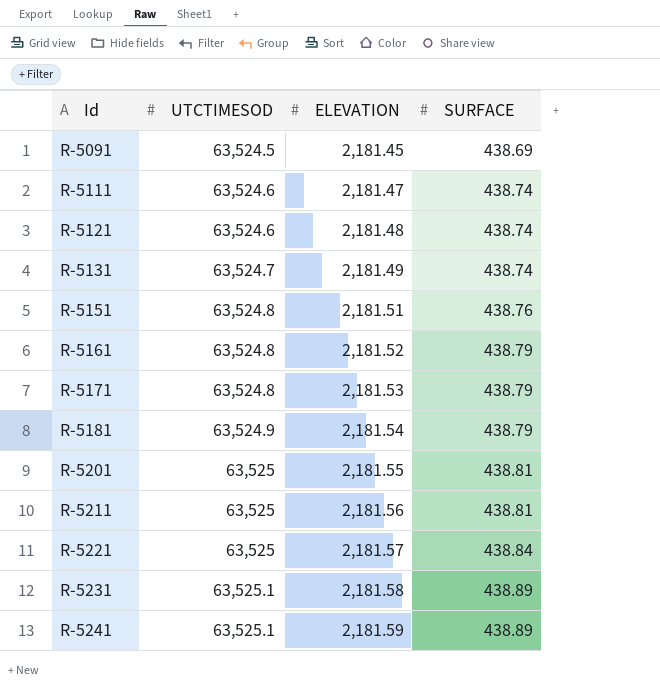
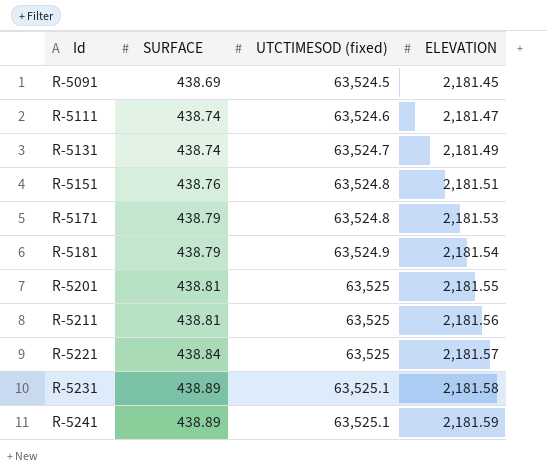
column SURFACE | position: 4 -> 2
column name: UTCTIMESOD -> UTCTIMESOD (fixed)
row R-5121: 63,524.6 | 2,181.48 | 438.74 -> none
row R-5161: 63,524.8 | 2,181.52 | 438.79 -> none

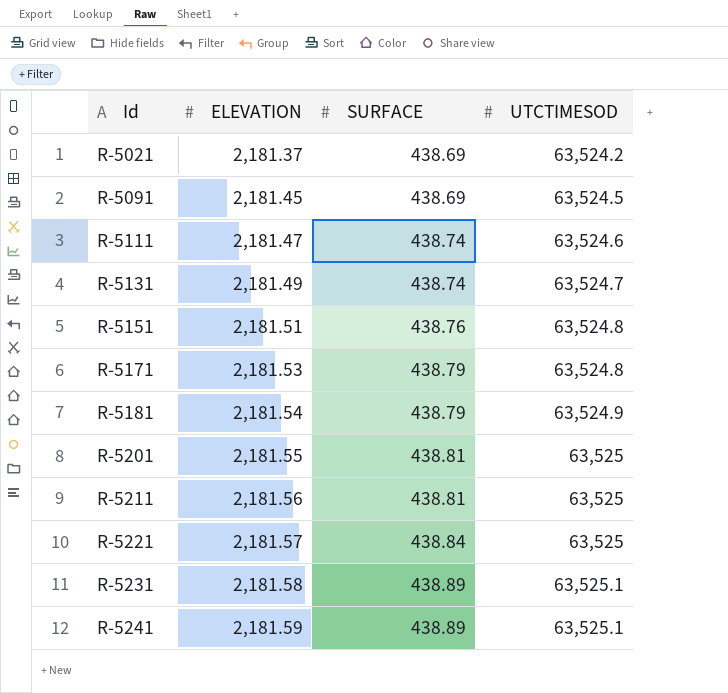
column ELEVATION | position: 4 -> 2
column name: UTCTIMESOD (fixed) -> UTCTIMESOD
row R-5021: none -> 2,181.37 | 438.69 | 63,524.2

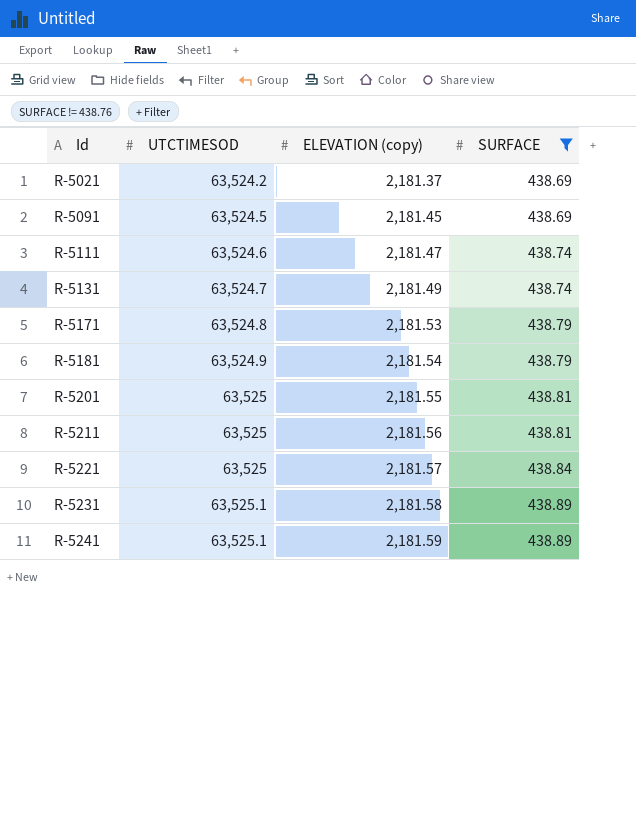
filter: none -> SURFACE != 438.76
column UTCTIMESOD | position: 4 -> 2
column name: ELEVATION -> ELEVATION (copy)

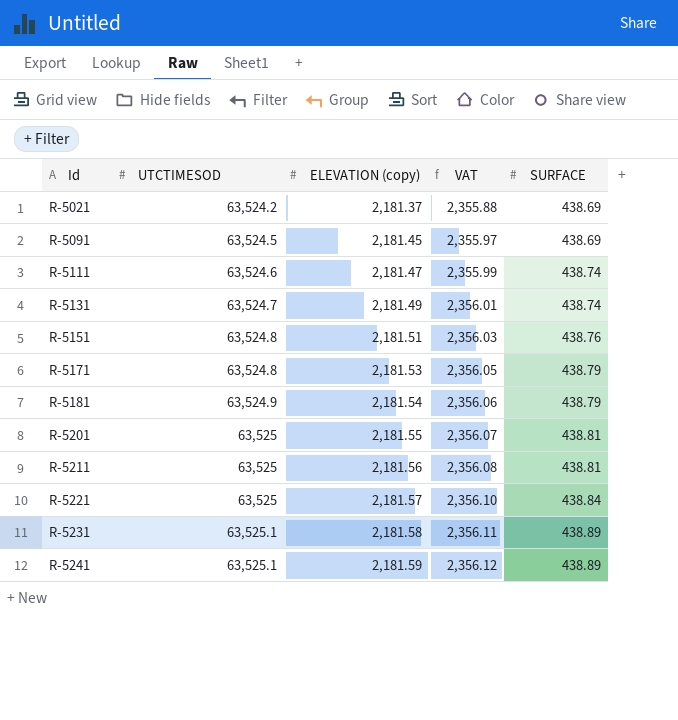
filter: SURFACE != 438.76 -> none
column VAT | formula: none -> [ELEVATION (copy)] * 1.08

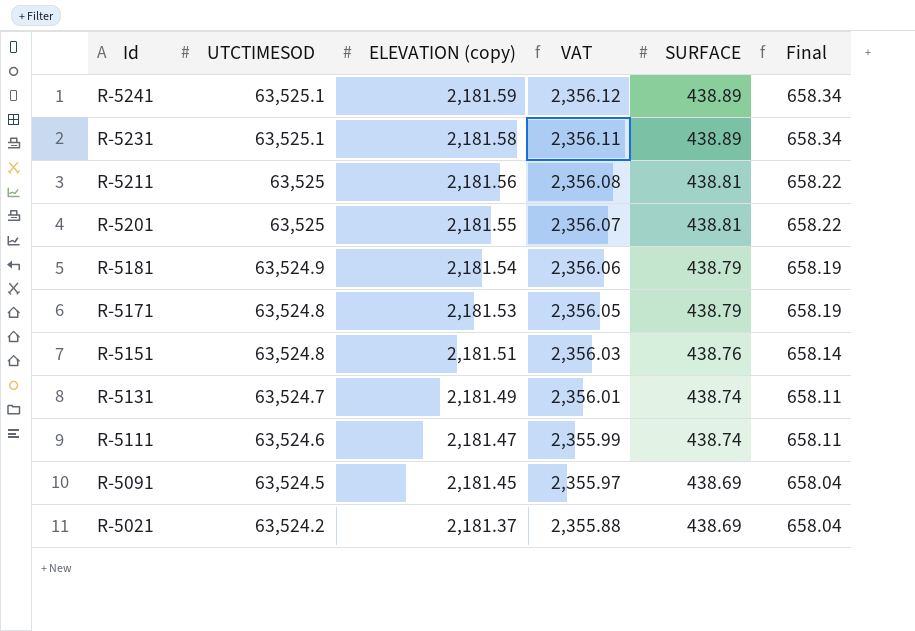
row order: Id ascending -> Id descending
column Final | formula: none -> [SURFACE] * 1.5
row R-5221: 63,525 | 2,181.57 | 2,356.10 | 438.84 -> none

